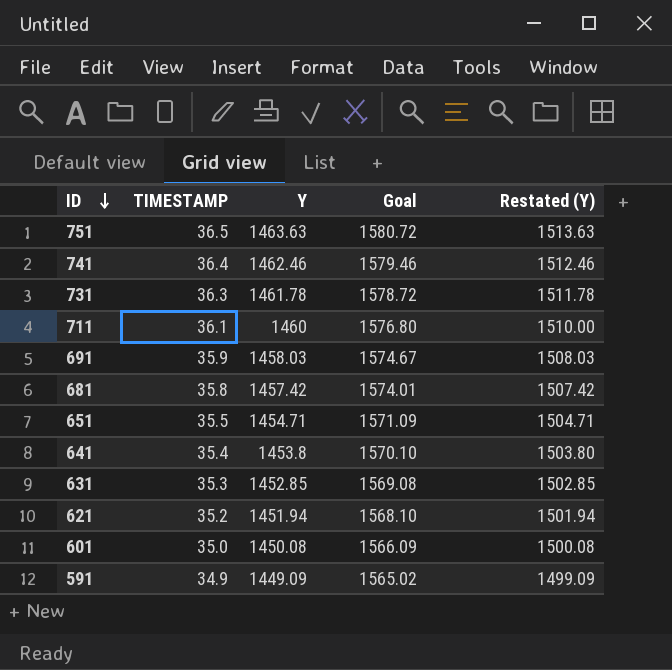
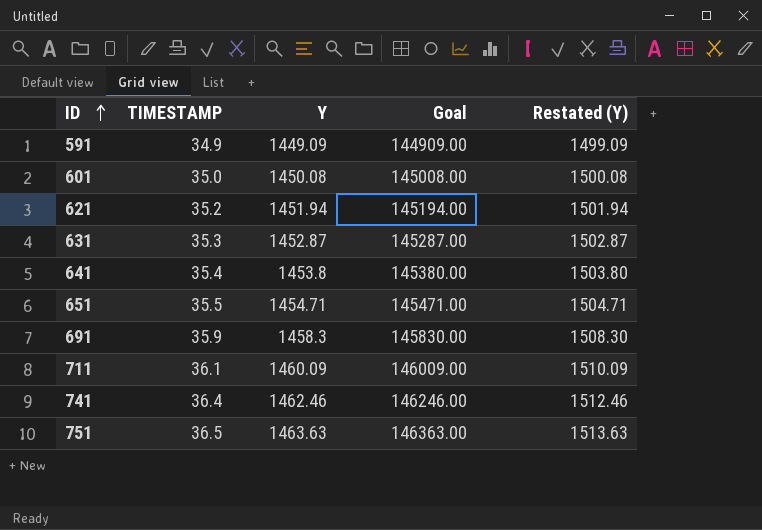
row order: ID descending -> ID ascending
column Goal | formula: [Y] * 1.08 -> [Y] * 100
row 731: 36.3 | 1461.78 | 1578.72 | 1511.78 -> none
row 681: 35.8 | 1457.42 | 1574.01 | 1507.42 -> none
631 | Y: 1452.85 -> 1452.87
631 | Restated (Y): 1502.85 -> 1502.87
691 | Y: 1458.03 -> 1458.3
691 | Restated (Y): 1508.03 -> 1508.30
711 | Y: 1460 -> 1460.09
711 | Restated (Y): 1510.00 -> 1510.09

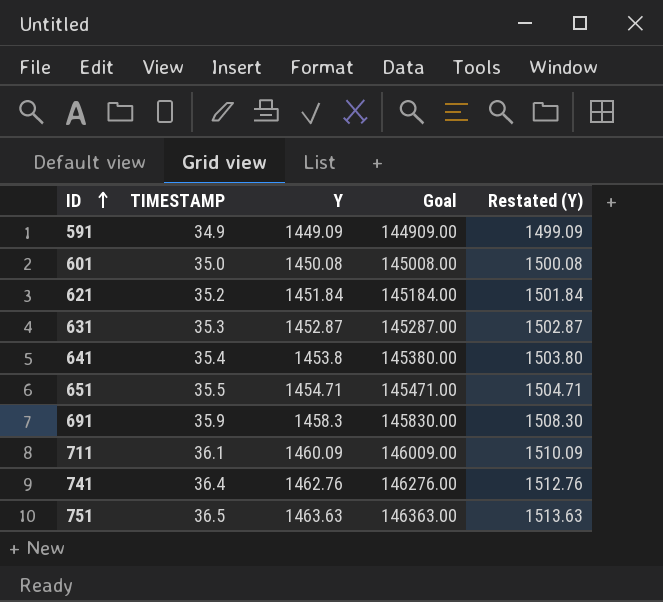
621 | Y: 1451.94 -> 1451.84
621 | Goal: 145194.00 -> 145184.00
621 | Restated (Y): 1501.94 -> 1501.84
741 | Y: 1462.46 -> 1462.76
741 | Goal: 146246.00 -> 146276.00
741 | Restated (Y): 1512.46 -> 1512.76

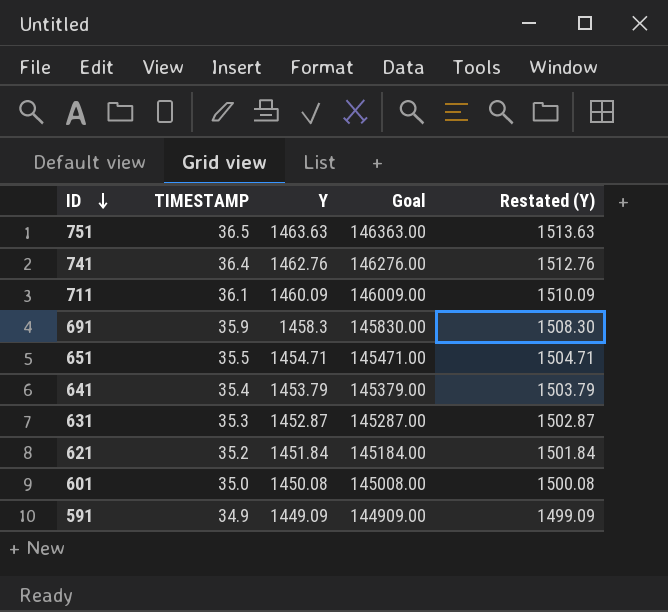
row order: ID ascending -> ID descending
641 | Y: 1453.8 -> 1453.79
641 | Goal: 145380.00 -> 145379.00
641 | Restated (Y): 1503.80 -> 1503.79

